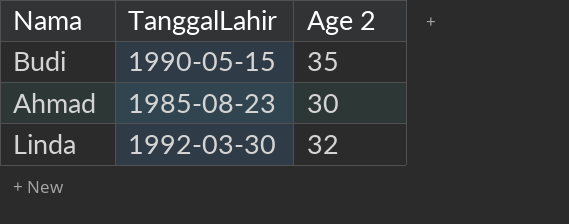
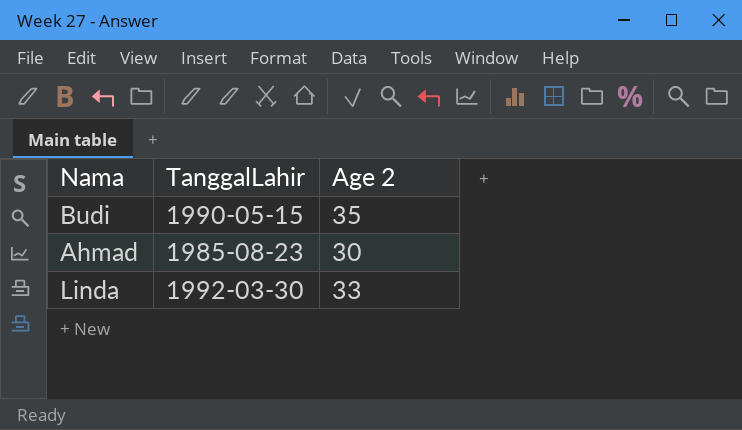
Linda | Age 2: 32 -> 33

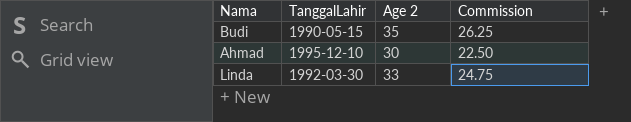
column Commission | formula: none -> [Age 2] * 0.75
Ahmad | TanggalLahir: 1985-08-23 -> 1995-12-10

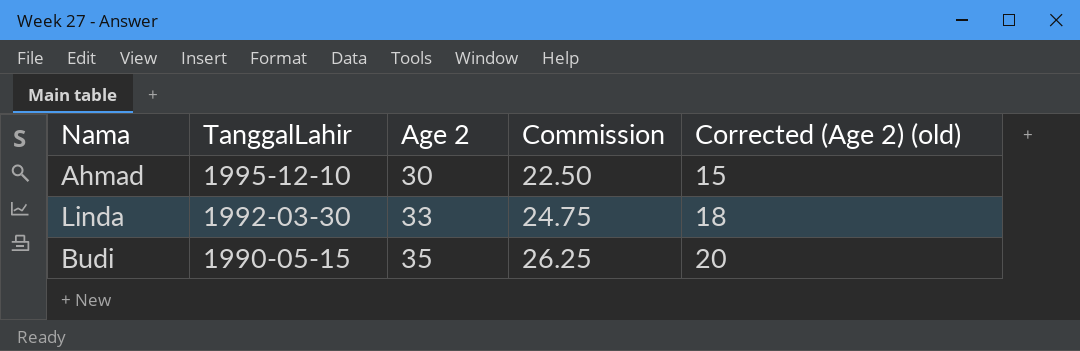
row order: none -> TanggalLahir descending
column Corrected (Age 2) (old) | formula: none -> [Age 2] - 15

